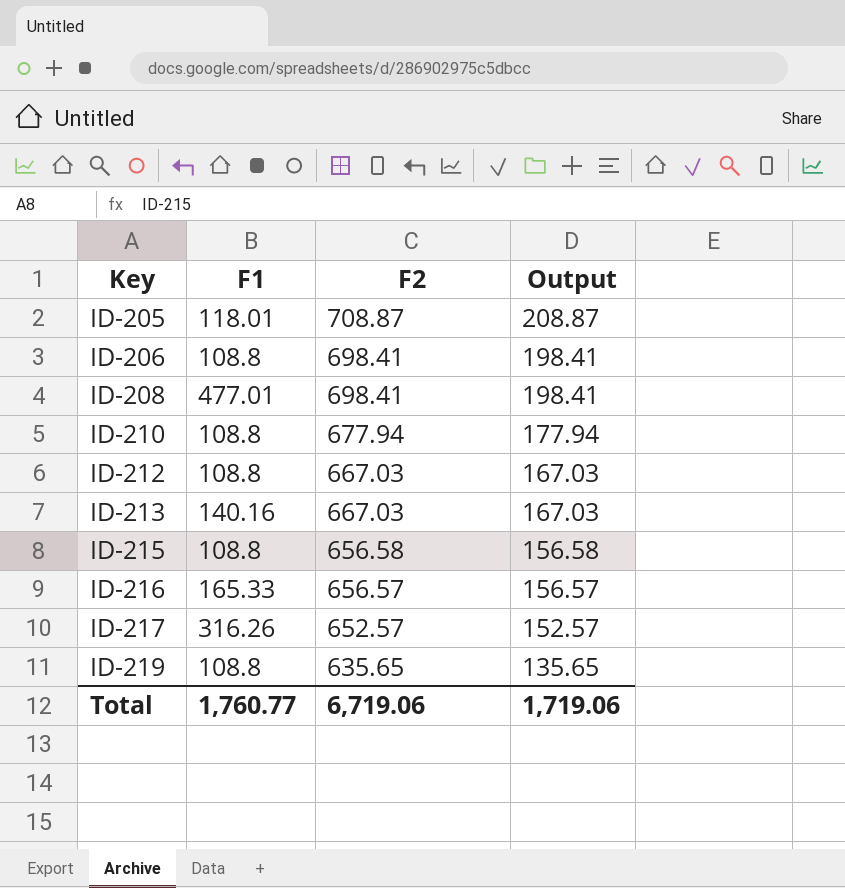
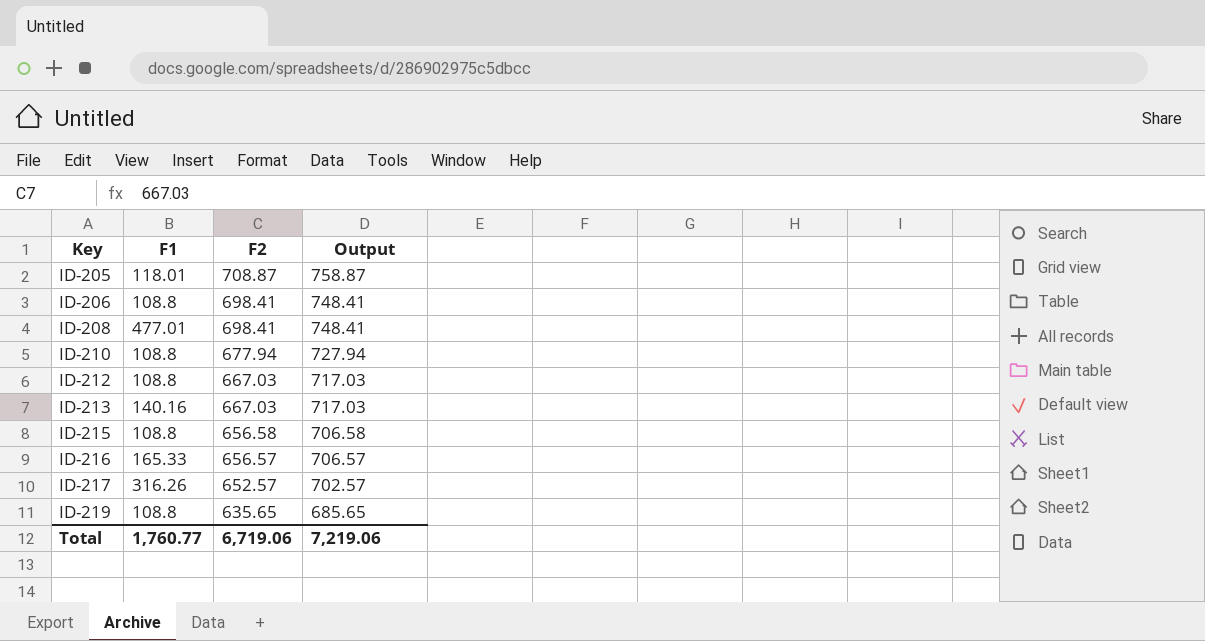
column Output | formula: [F2] - 500 -> [F2] + 50
Total | Output: 1,719.06 -> 7,219.06

